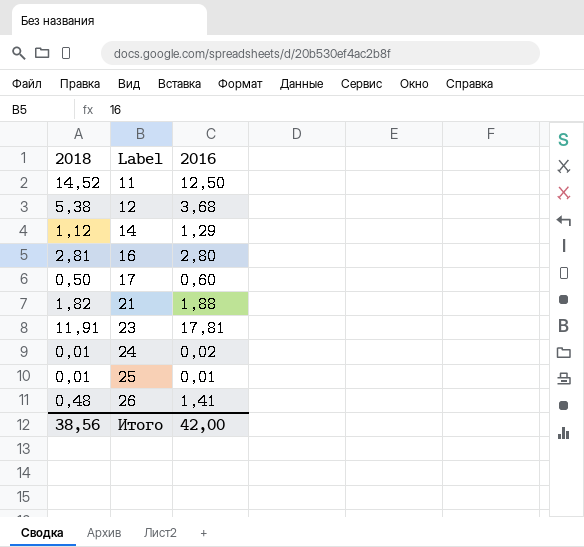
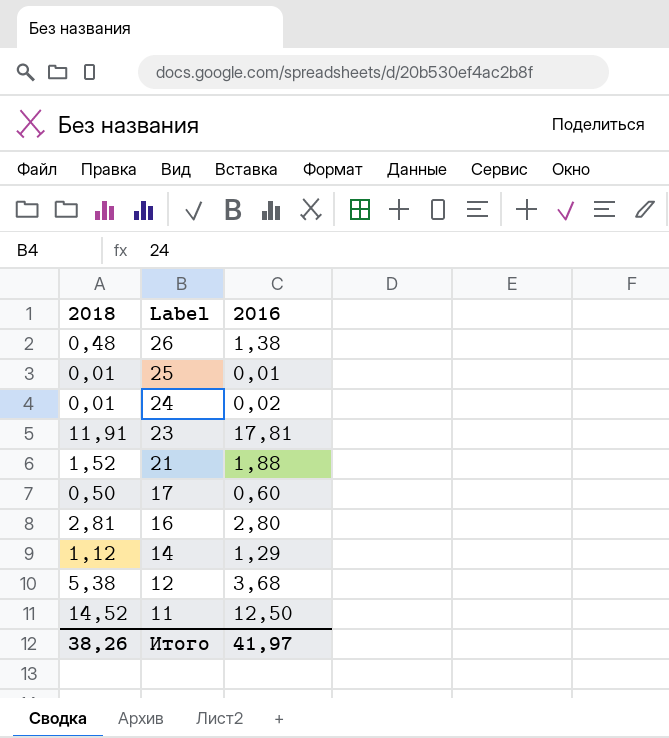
row order: Label ascending -> Label descending
26 | 2016: 1,41 -> 1,38
21 | 2018: 1,82 -> 1,52
Итого | 2018: 38,56 -> 38,26
Итого | 2016: 42,00 -> 41,97

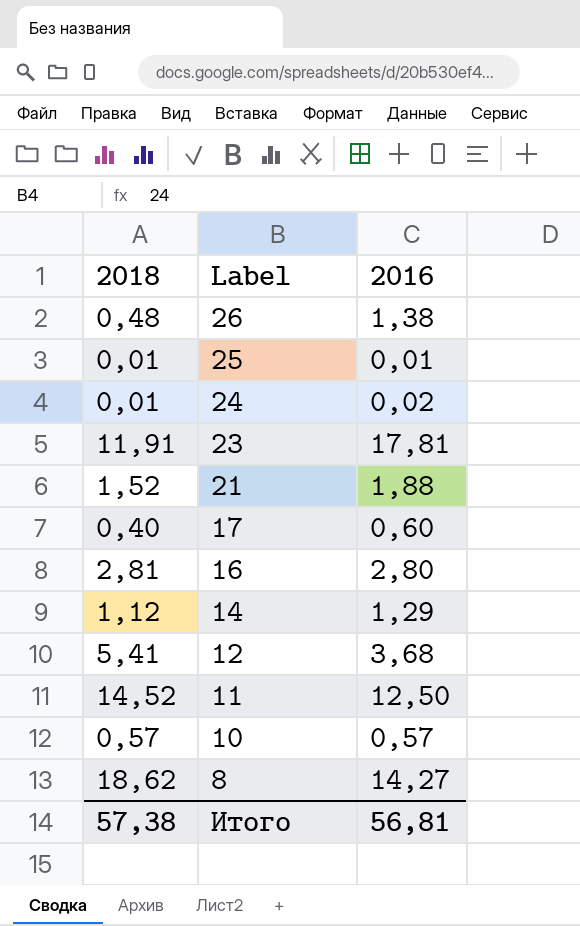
17 | 2018: 0,50 -> 0,40
12 | 2018: 5,38 -> 5,41
row 10: none -> 0,57 | 0,57
row 8: none -> 18,62 | 14,27
Итого | 2018: 38,26 -> 57,38
Итого | 2016: 41,97 -> 56,81

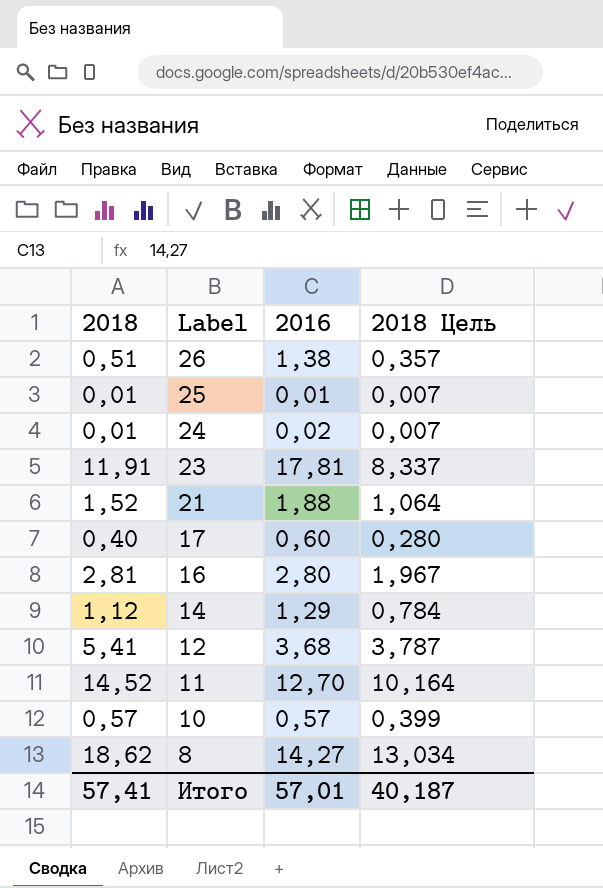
column 2018 Цель | formula: none -> [2018] * 0,7
26 | 2018: 0,48 -> 0,51
11 | 2016: 12,50 -> 12,70
Итого | 2018: 57,38 -> 57,41
Итого | 2016: 56,81 -> 57,01

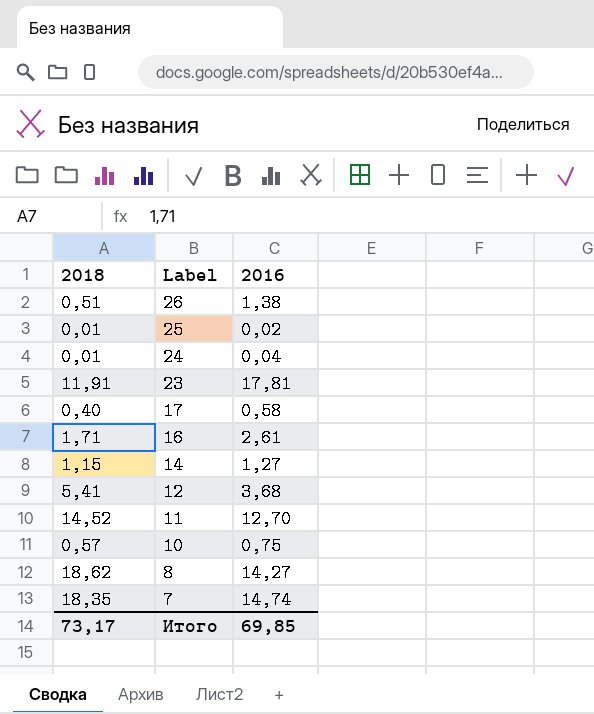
column 2018 Цель | formula: [2018] * 0,7 -> none
row 21: 1,52 | 1,88 | 1,064 -> none
25 | 2016: 0,01 -> 0,02
24 | 2016: 0,02 -> 0,04
17 | 2016: 0,60 -> 0,58
16 | 2018: 2,81 -> 1,71
16 | 2016: 2,80 -> 2,61
14 | 2018: 1,12 -> 1,15
14 | 2016: 1,29 -> 1,27
10 | 2016: 0,57 -> 0,75
row 7: none -> 18,35 | 14,74
Итого | 2018: 57,41 -> 73,17
Итого | 2016: 57,01 -> 69,85

